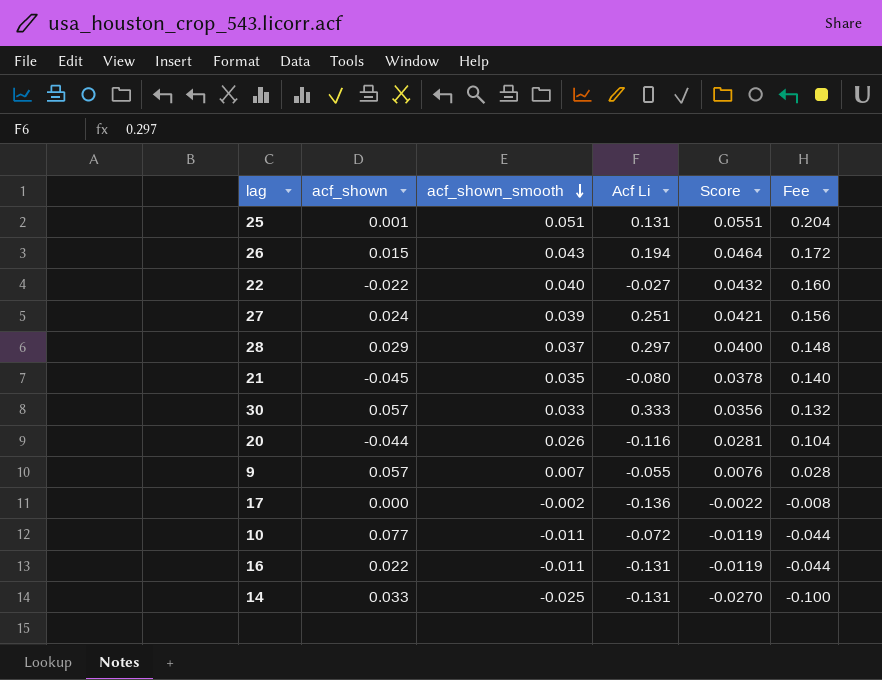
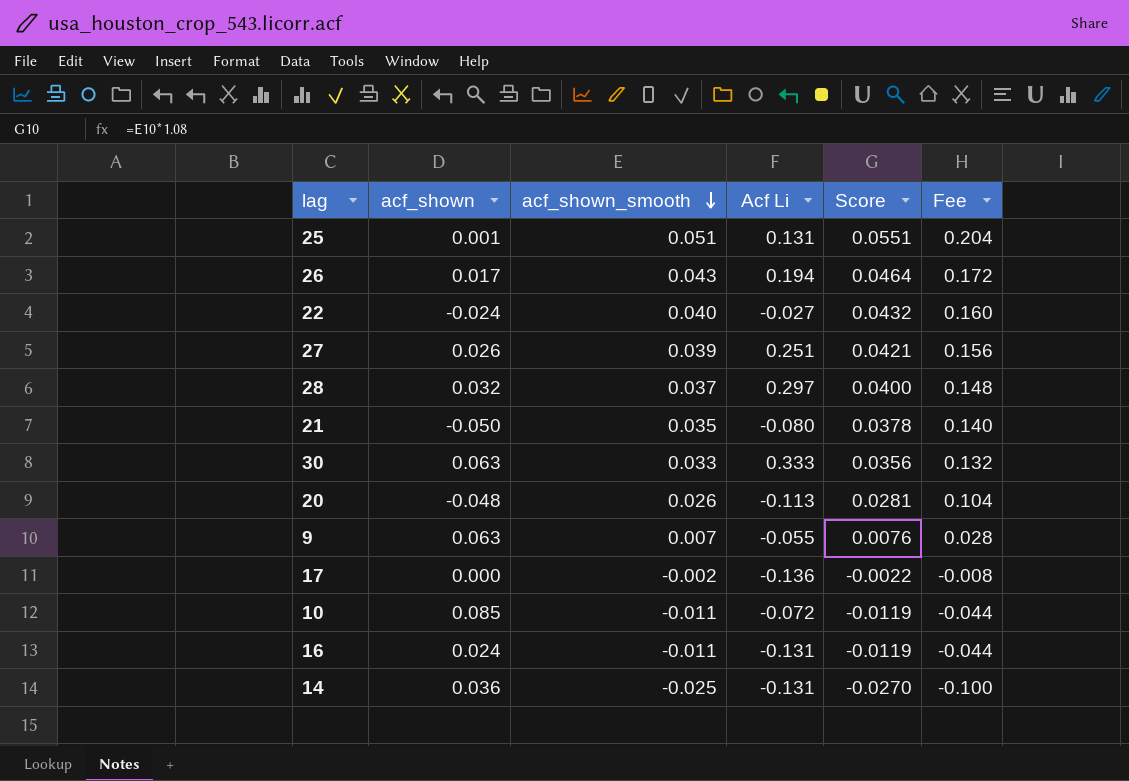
26 | acf_shown: 0.015 -> 0.017
22 | acf_shown: -0.022 -> -0.024
27 | acf_shown: 0.024 -> 0.026
28 | acf_shown: 0.029 -> 0.032
21 | acf_shown: -0.045 -> -0.050
30 | acf_shown: 0.057 -> 0.063
20 | acf_shown: -0.044 -> -0.048
20 | Acf Li: -0.116 -> -0.113
9 | acf_shown: 0.057 -> 0.063
10 | acf_shown: 0.077 -> 0.085
16 | acf_shown: 0.022 -> 0.024
14 | acf_shown: 0.033 -> 0.036

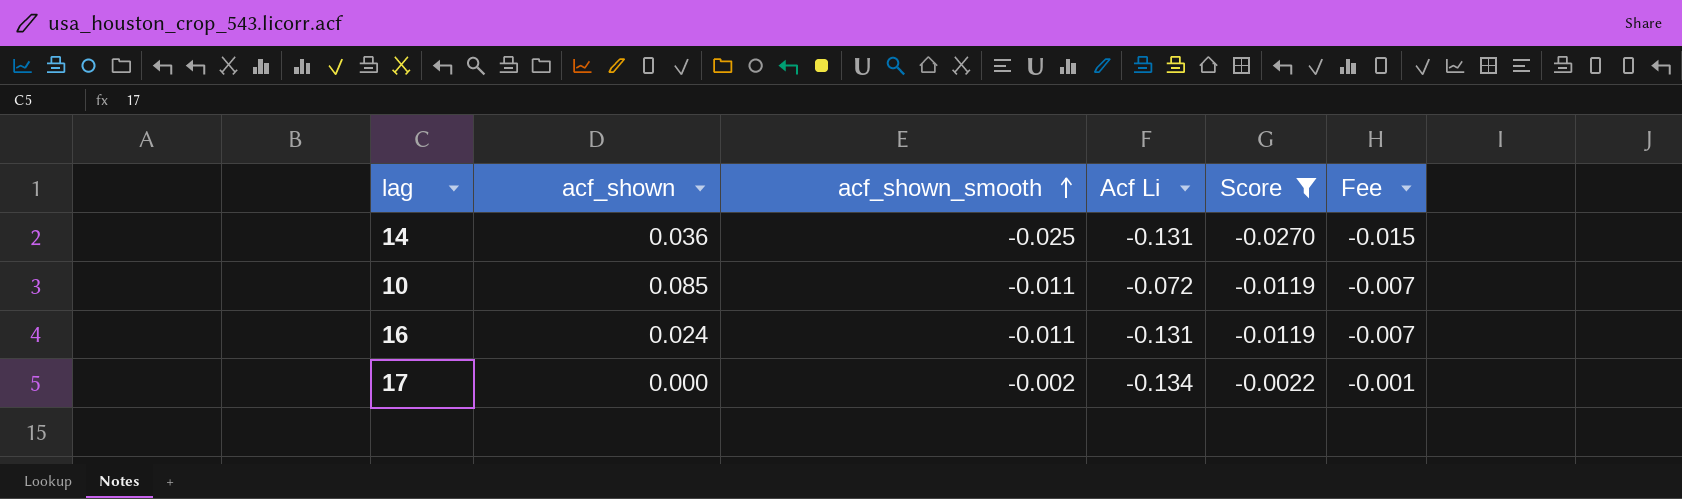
filter: none -> Score <= -0.0022
row order: acf_shown_smooth descending -> acf_shown_smooth ascending
column Fee | formula: [acf_shown_smooth] * 4 -> [acf_shown_smooth] * 0.6
17 | Acf Li: -0.136 -> -0.134

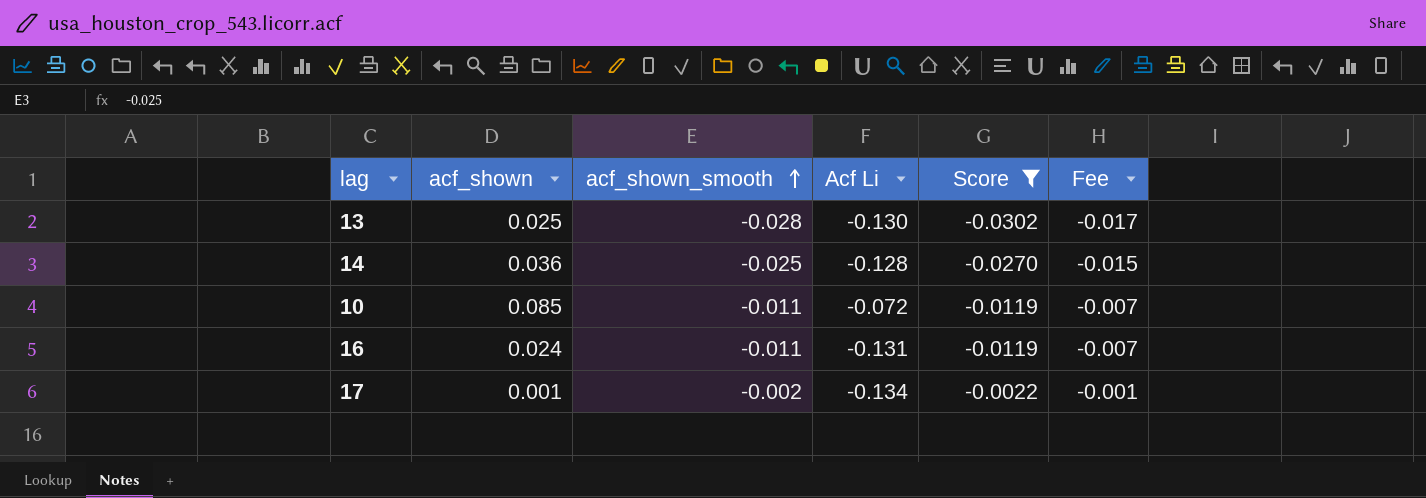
row 13: none -> 0.025 | -0.028 | -0.130 | -0.0302 | -0.017
14 | Acf Li: -0.131 -> -0.128
17 | acf_shown: 0.000 -> 0.001

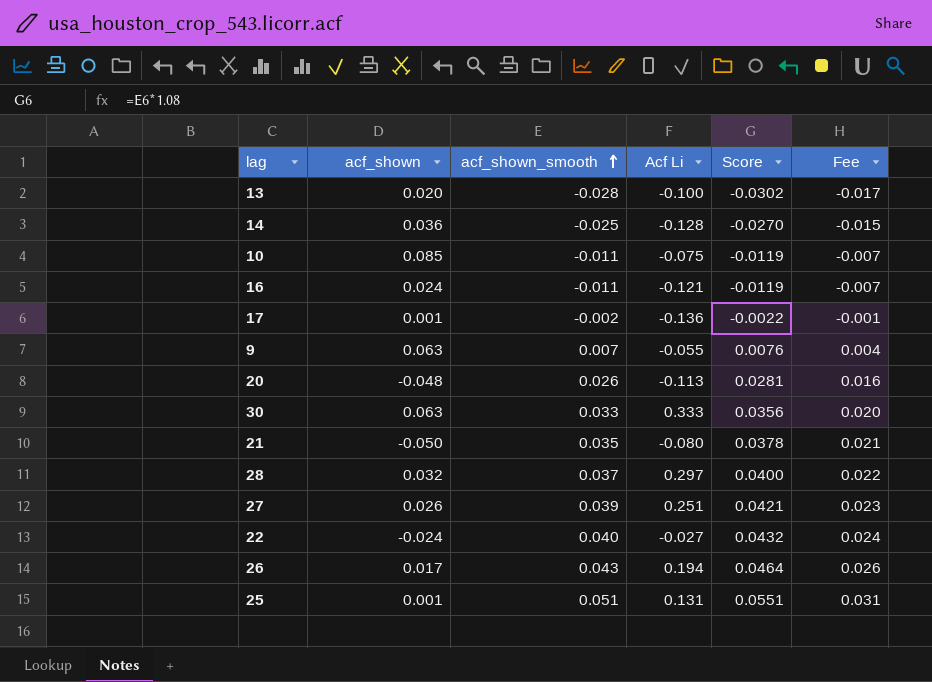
filter: Score <= -0.0022 -> none
13 | acf_shown: 0.025 -> 0.020
13 | Acf Li: -0.130 -> -0.100
10 | Acf Li: -0.072 -> -0.075
16 | Acf Li: -0.131 -> -0.121
17 | Acf Li: -0.134 -> -0.136

